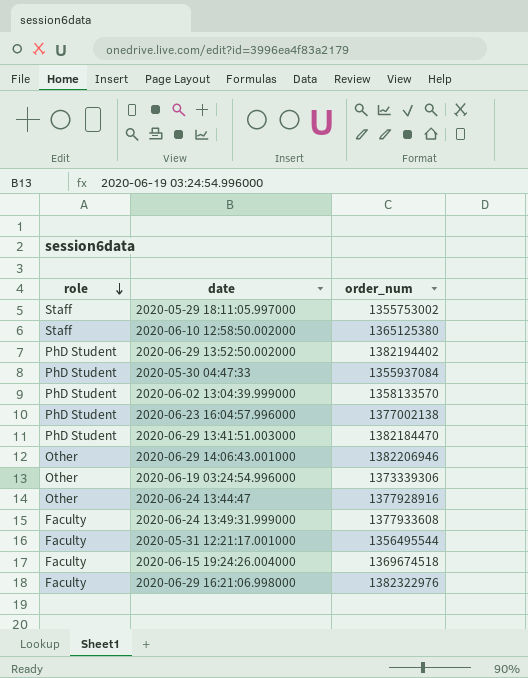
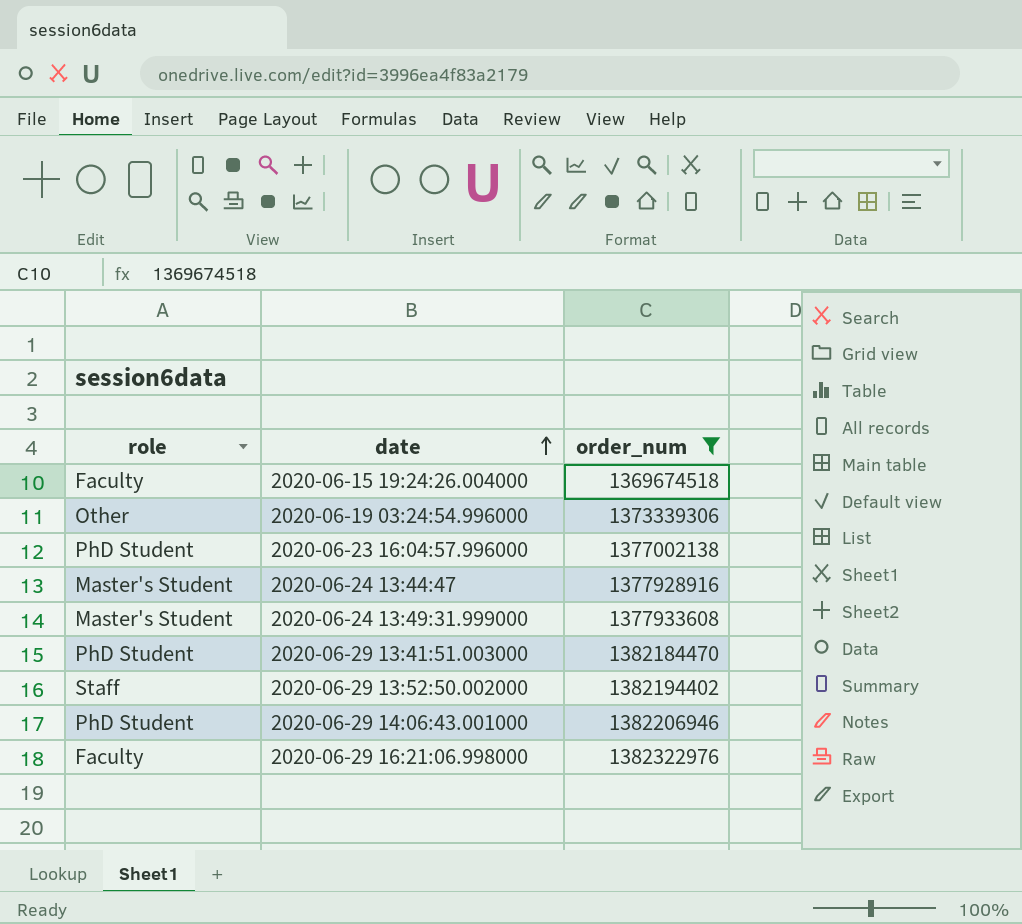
filter: none -> order_num >= 1369674518
row order: role descending -> date ascending
2020-06-24 13:44:47 | role: Other -> Master's Student
2020-06-24 13:49:31.999000 | role: Faculty -> Master's Student
2020-06-29 13:52:50.002000 | role: PhD Student -> Staff
2020-06-29 14:06:43.001000 | role: Other -> PhD Student

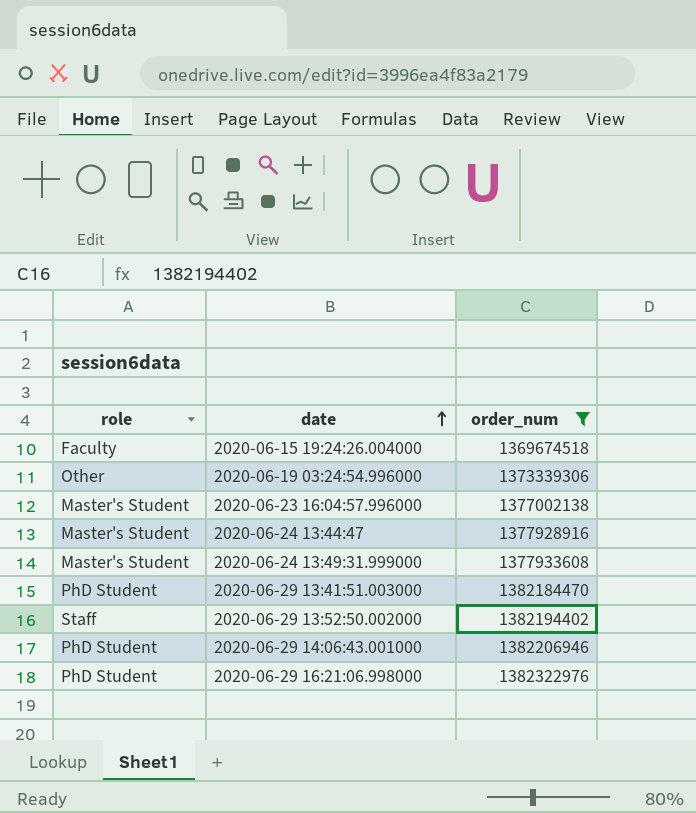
2020-06-23 16:04:57.996000 | role: PhD Student -> Master's Student
2020-06-29 16:21:06.998000 | role: Faculty -> PhD Student

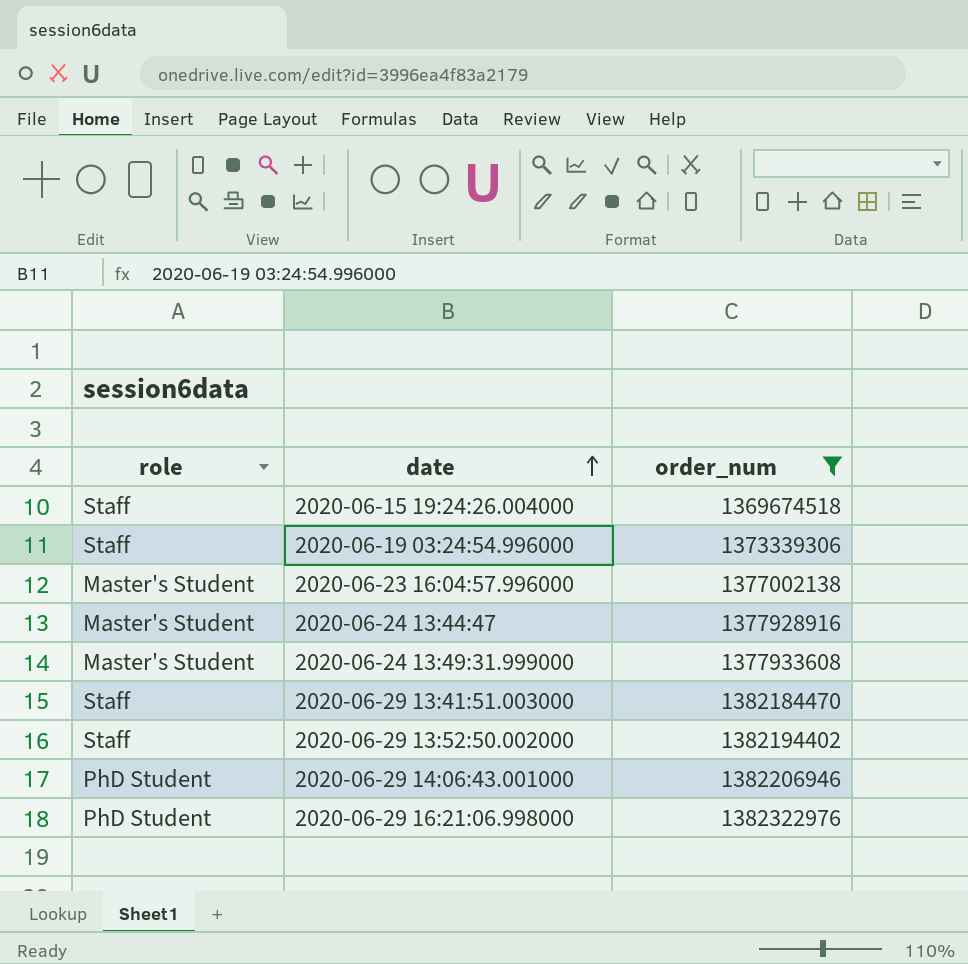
2020-06-15 19:24:26.004000 | role: Faculty -> Staff
2020-06-19 03:24:54.996000 | role: Other -> Staff
2020-06-29 13:41:51.003000 | role: PhD Student -> Staff

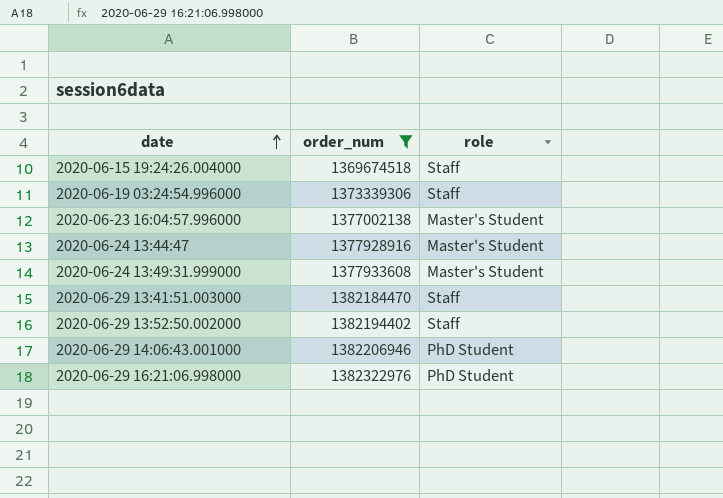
column role | position: 1 -> 3

